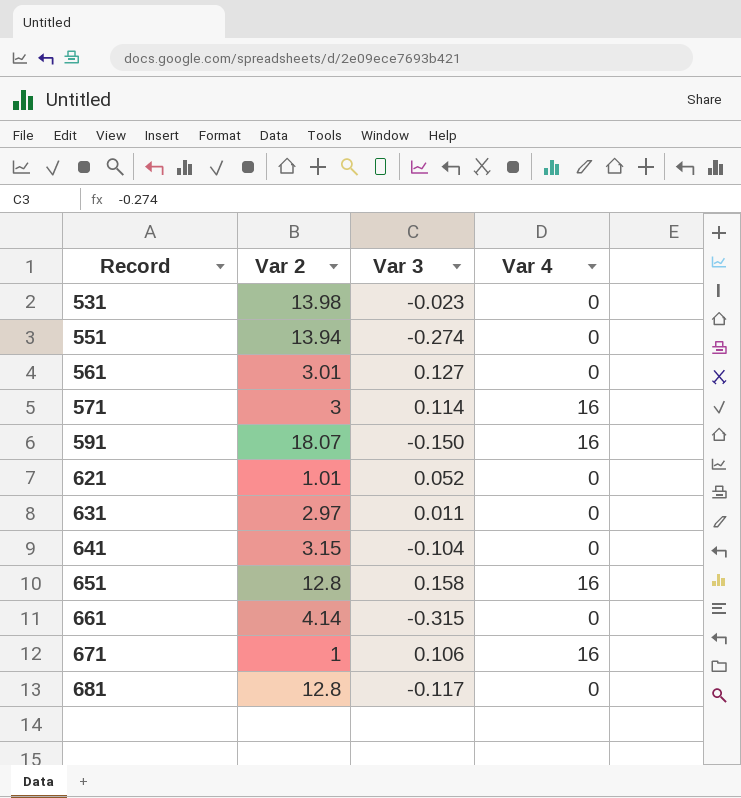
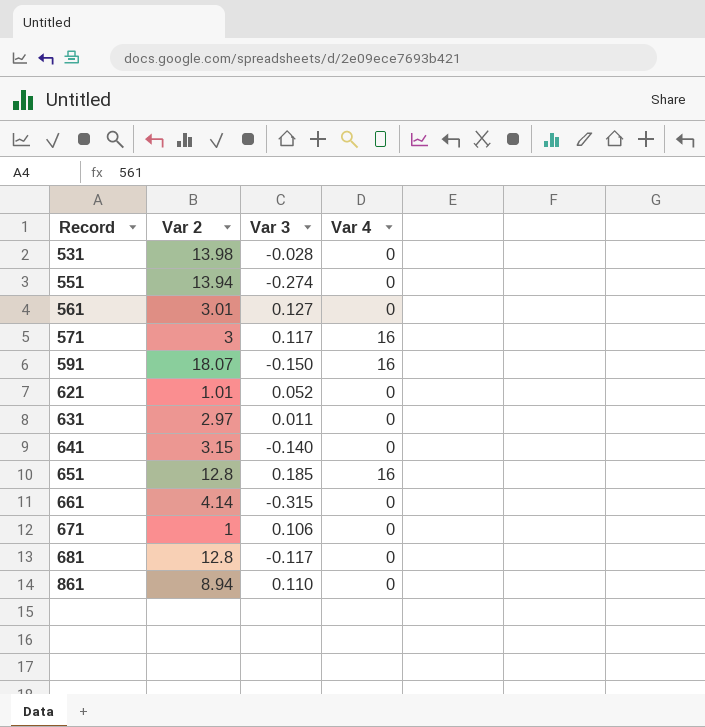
531 | Var 3: -0.023 -> -0.028
571 | Var 3: 0.114 -> 0.117
641 | Var 3: -0.104 -> -0.140
651 | Var 3: 0.158 -> 0.185
671 | Var 4: 16 -> 0
row 861: none -> 8.94 | 0.110 | 0

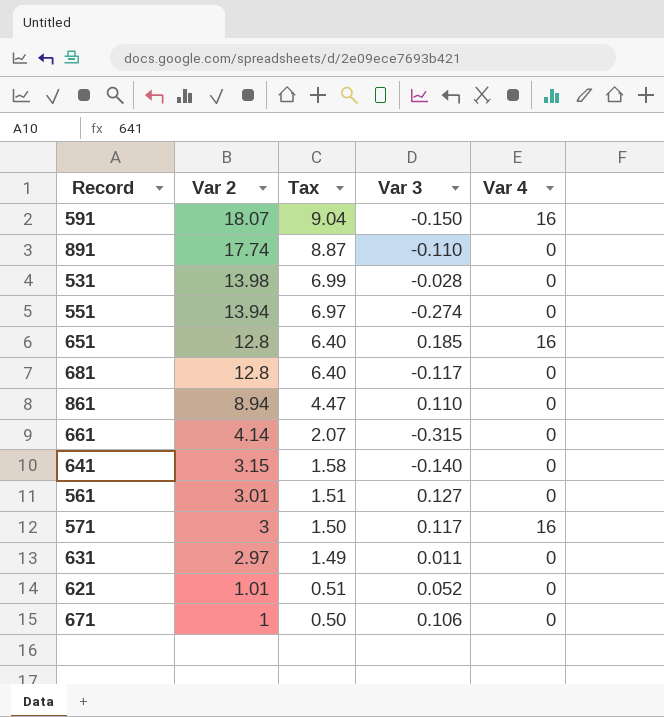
row order: Record ascending -> Var 2 descending
column Tax | formula: none -> [Var 2] * 0.5
row 891: none -> 17.74 | 8.87 | -0.110 | 0

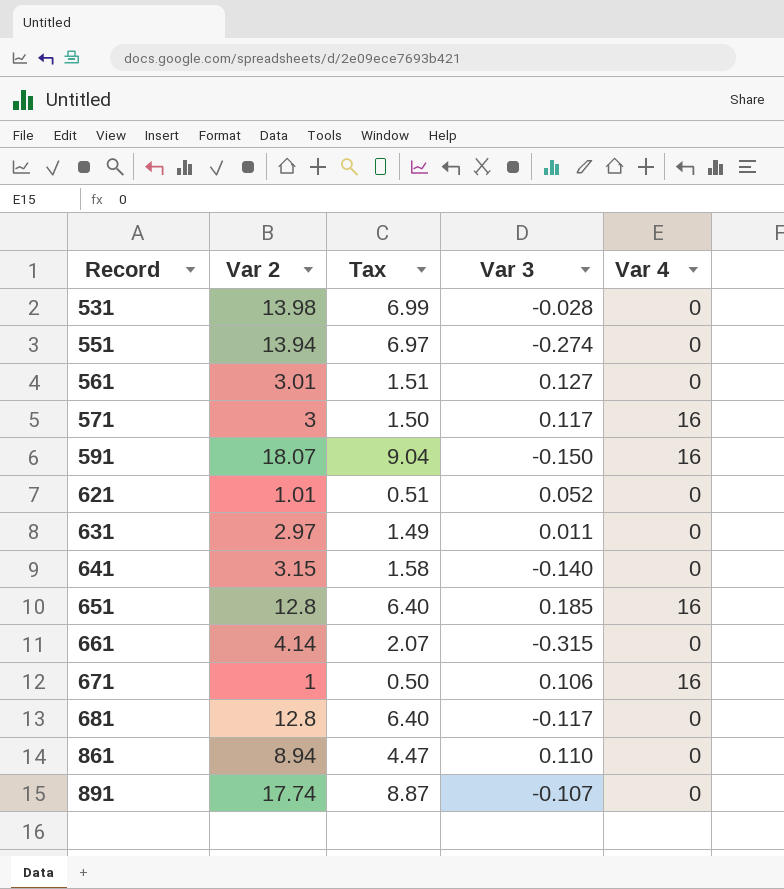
row order: Var 2 descending -> Record ascending
671 | Var 4: 0 -> 16
891 | Var 3: -0.110 -> -0.107

